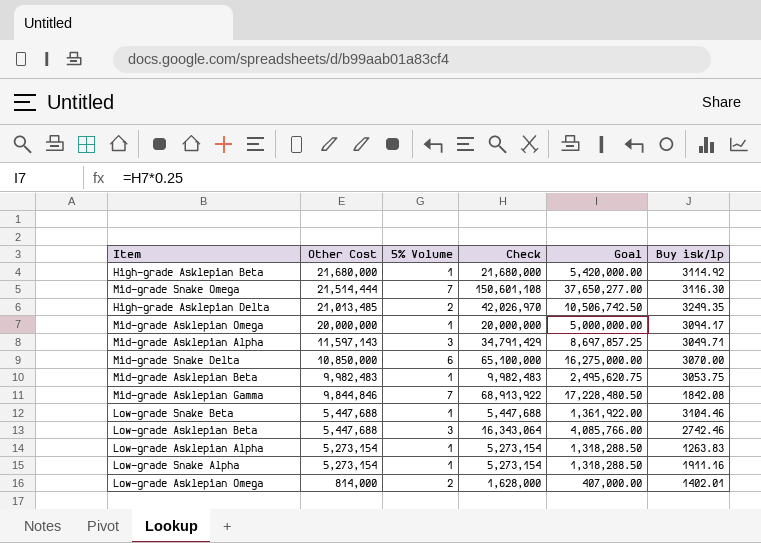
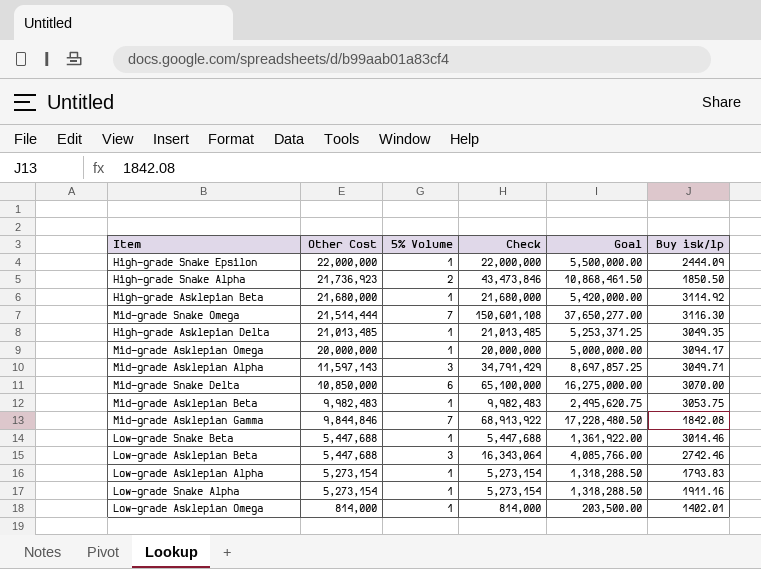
row High-grade Snake Epsilon: none -> 22,000,000 | 1 | 22,000,000 | 5,500,000.00 | 2444.09
row High-grade Snake Alpha: none -> 21,736,923 | 2 | 43,473,846 | 10,868,461.50 | 1850.50
High-grade Asklepian Delta | 5% Volume: 2 -> 1
High-grade Asklepian Delta | Check: 42,026,970 -> 21,013,485
High-grade Asklepian Delta | Goal: 10,506,742.50 -> 5,253,371.25
High-grade Asklepian Delta | Buy isk/lp: 3249.35 -> 3049.35
Low-grade Snake Beta | Buy isk/lp: 3104.46 -> 3014.46
Low-grade Asklepian Alpha | Buy isk/lp: 1263.83 -> 1793.83
Low-grade Asklepian Omega | 5% Volume: 2 -> 1
Low-grade Asklepian Omega | Check: 1,628,000 -> 814,000
Low-grade Asklepian Omega | Goal: 407,000.00 -> 203,500.00

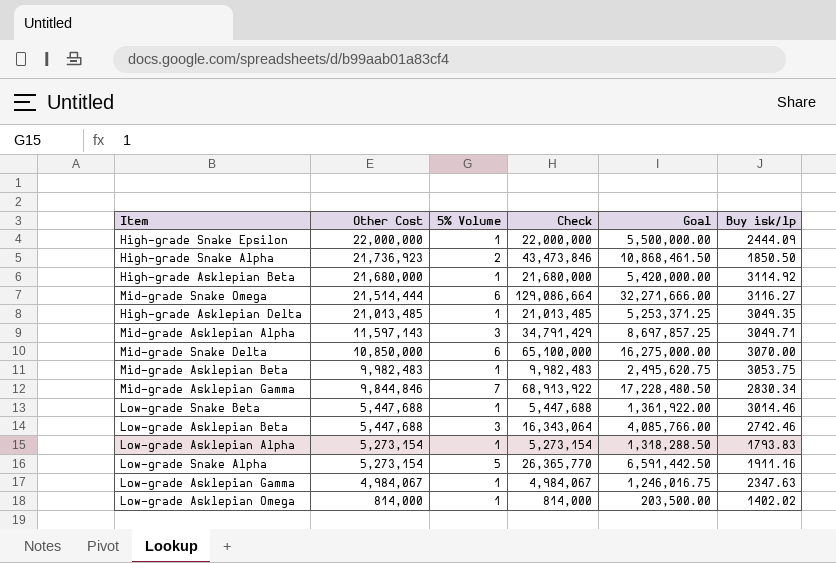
row Mid-grade Asklepian Omega: 20,000,000 | 1 | 20,000,000 | 5,000,000.00 | 3094.17 -> none
Mid-grade Snake Omega | 5% Volume: 7 -> 6
Mid-grade Snake Omega | Check: 150,601,108 -> 129,086,664
Mid-grade Snake Omega | Goal: 37,650,277.00 -> 32,271,666.00
Mid-grade Snake Omega | Buy isk/lp: 3116.30 -> 3116.27
Mid-grade Asklepian Gamma | Buy isk/lp: 1842.08 -> 2830.34
Low-grade Snake Alpha | 5% Volume: 1 -> 5
Low-grade Snake Alpha | Check: 5,273,154 -> 26,365,770
Low-grade Snake Alpha | Goal: 1,318,288.50 -> 6,591,442.50
row Low-grade Asklepian Gamma: none -> 4,984,067 | 1 | 4,984,067 | 1,246,016.75 | 2347.63
Low-grade Asklepian Omega | Buy isk/lp: 1402.01 -> 1402.02

